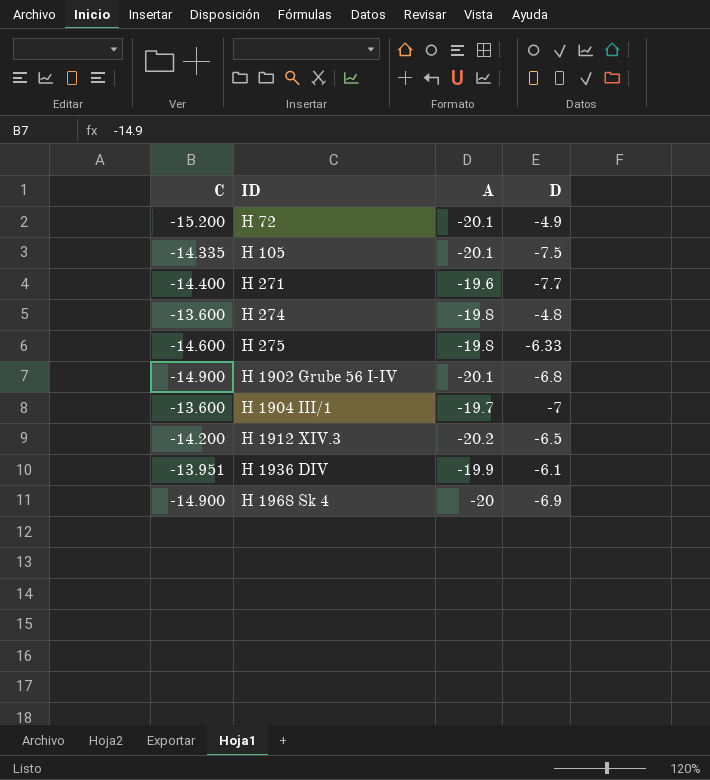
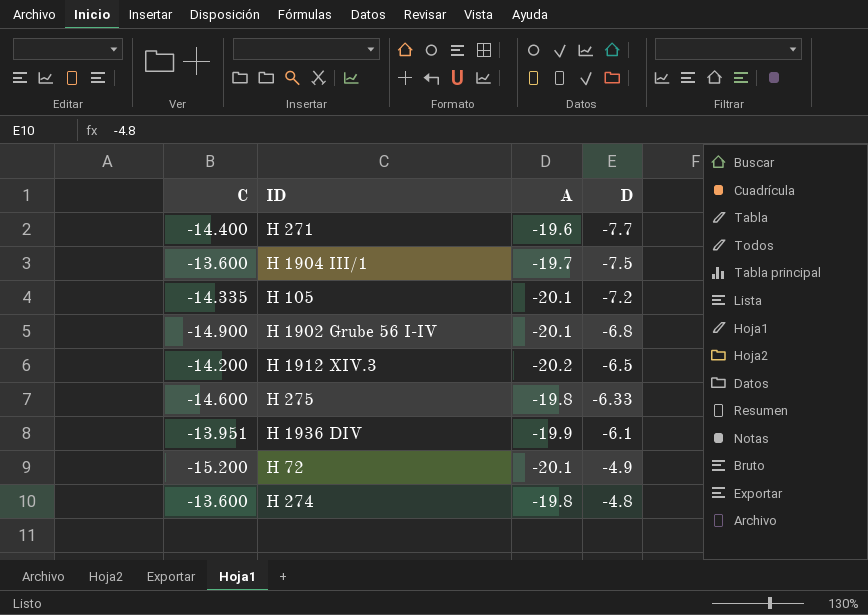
row order: ID ascending -> D ascending
row H 1968 Sk 4: -14.900 | -20 | -6.9 -> none
H 1904 III/1 | D: -7 -> -7.5
H 105 | D: -7.5 -> -7.2

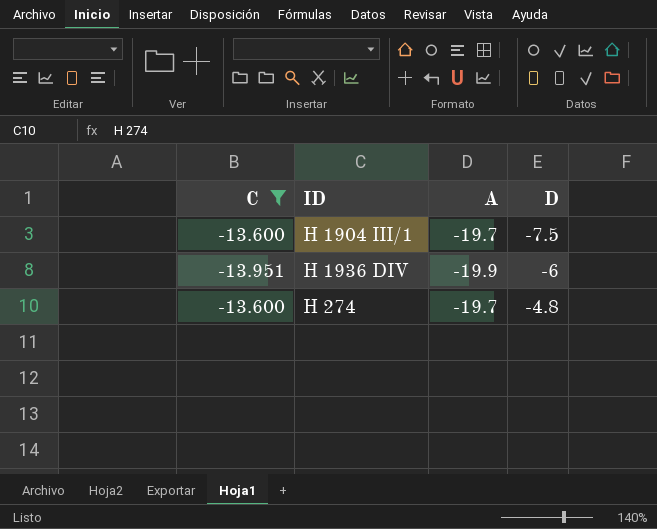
filter: none -> C >= -13.951
H 1936 DIV | D: -6.1 -> -6
H 274 | A: -19.8 -> -19.7

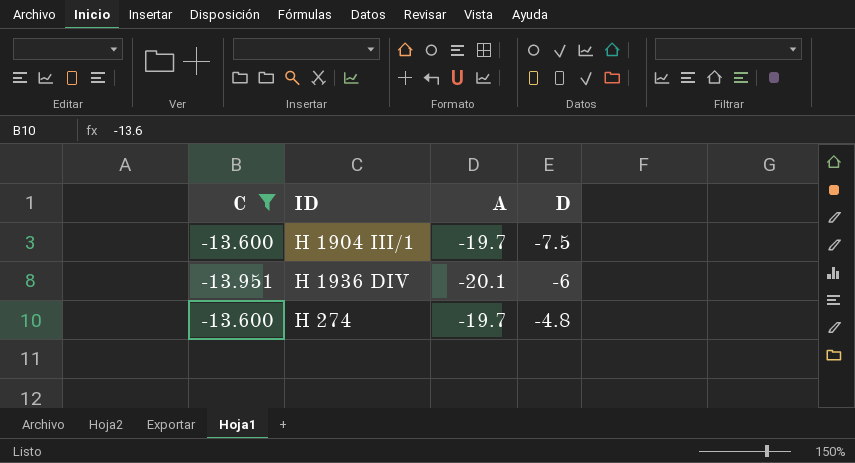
H 1936 DIV | A: -19.9 -> -20.1

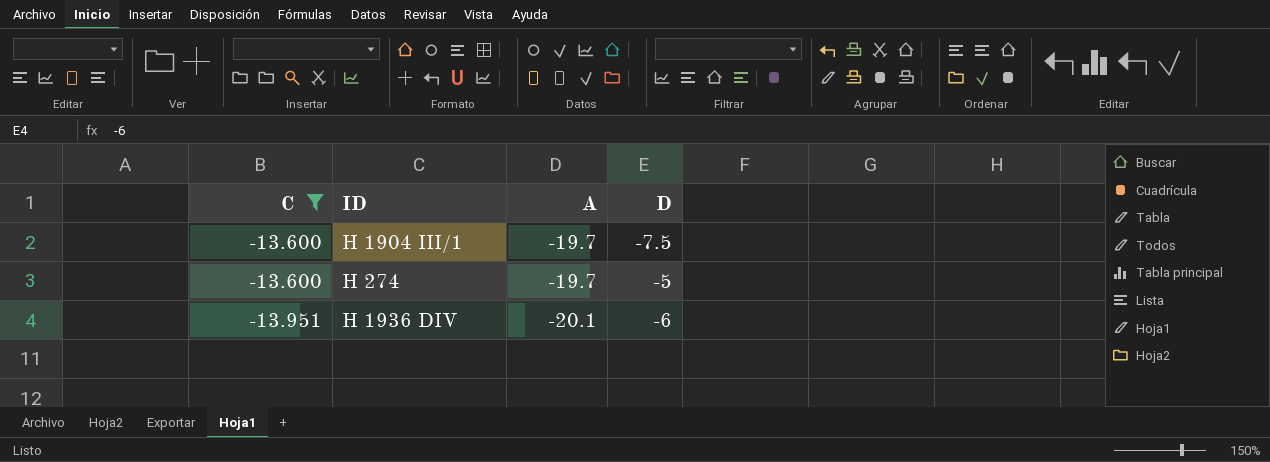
row order: D ascending -> C descending
H 274 | D: -4.8 -> -5

